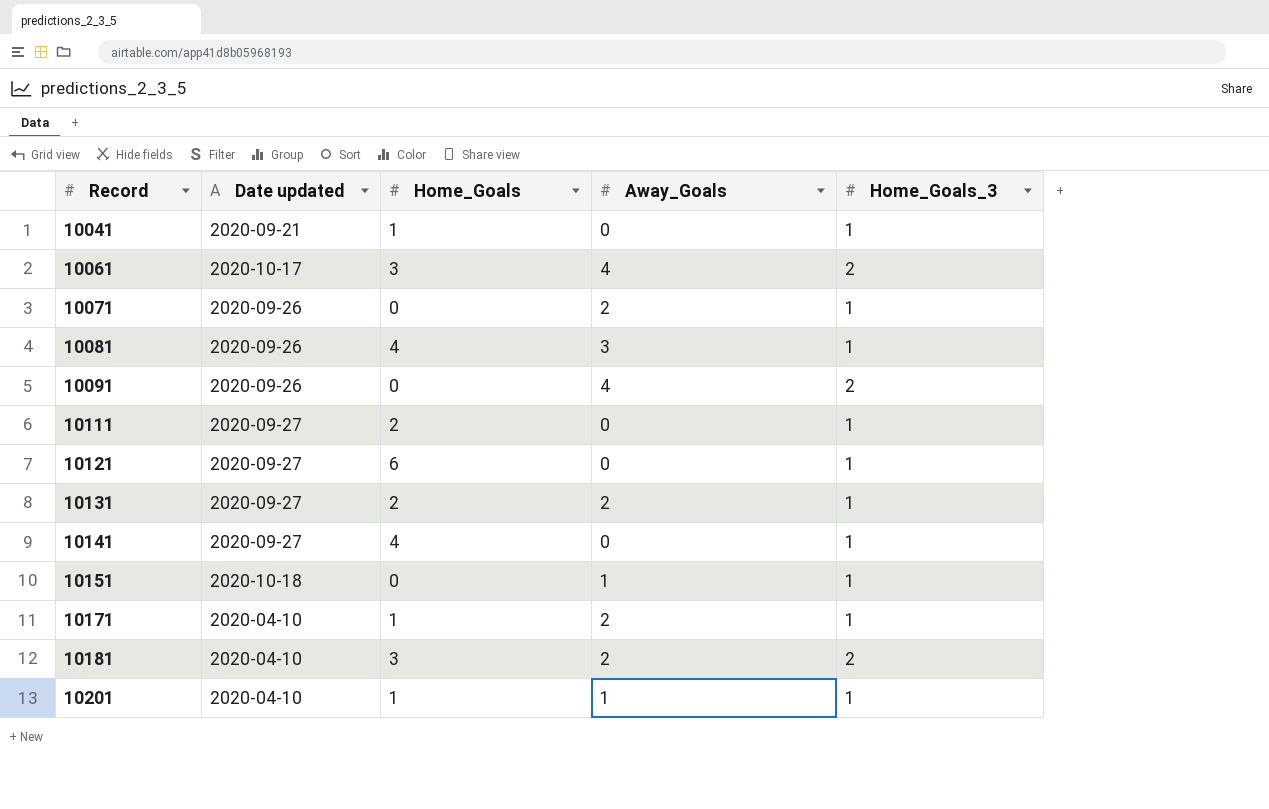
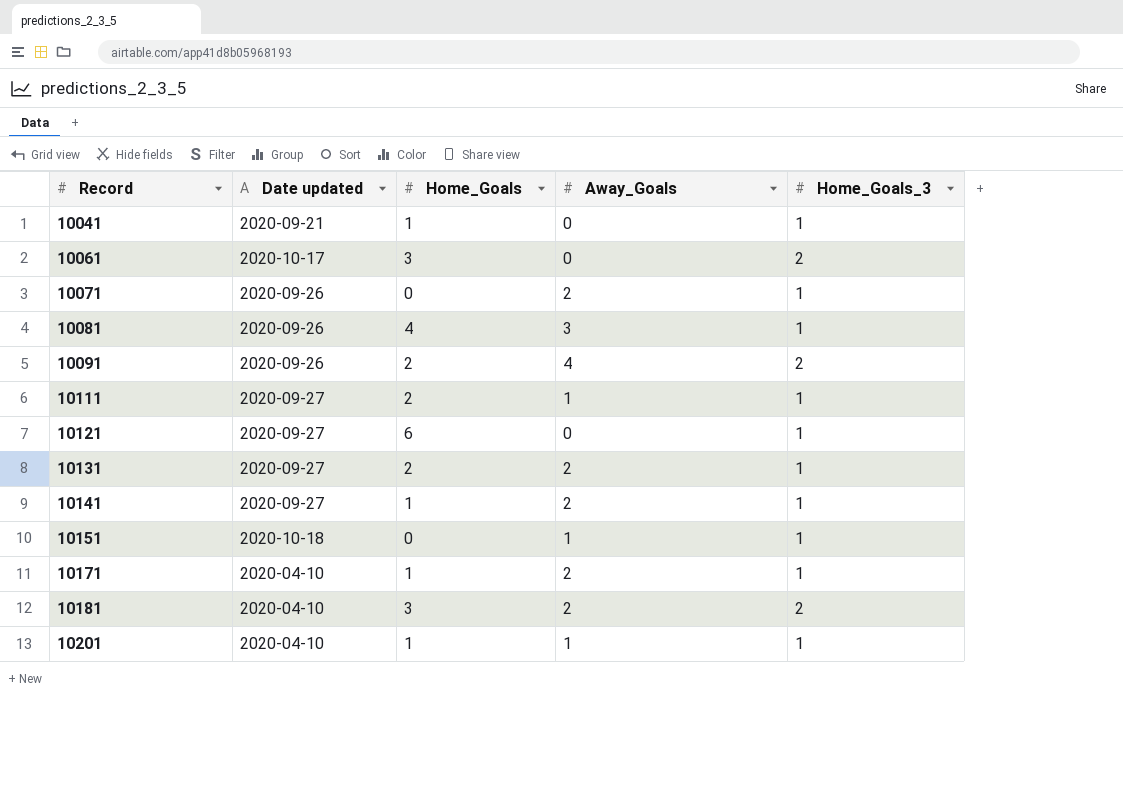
10061 | Away_Goals: 4 -> 0
10091 | Home_Goals: 0 -> 2
10111 | Away_Goals: 0 -> 1
10141 | Home_Goals: 4 -> 1
10141 | Away_Goals: 0 -> 2

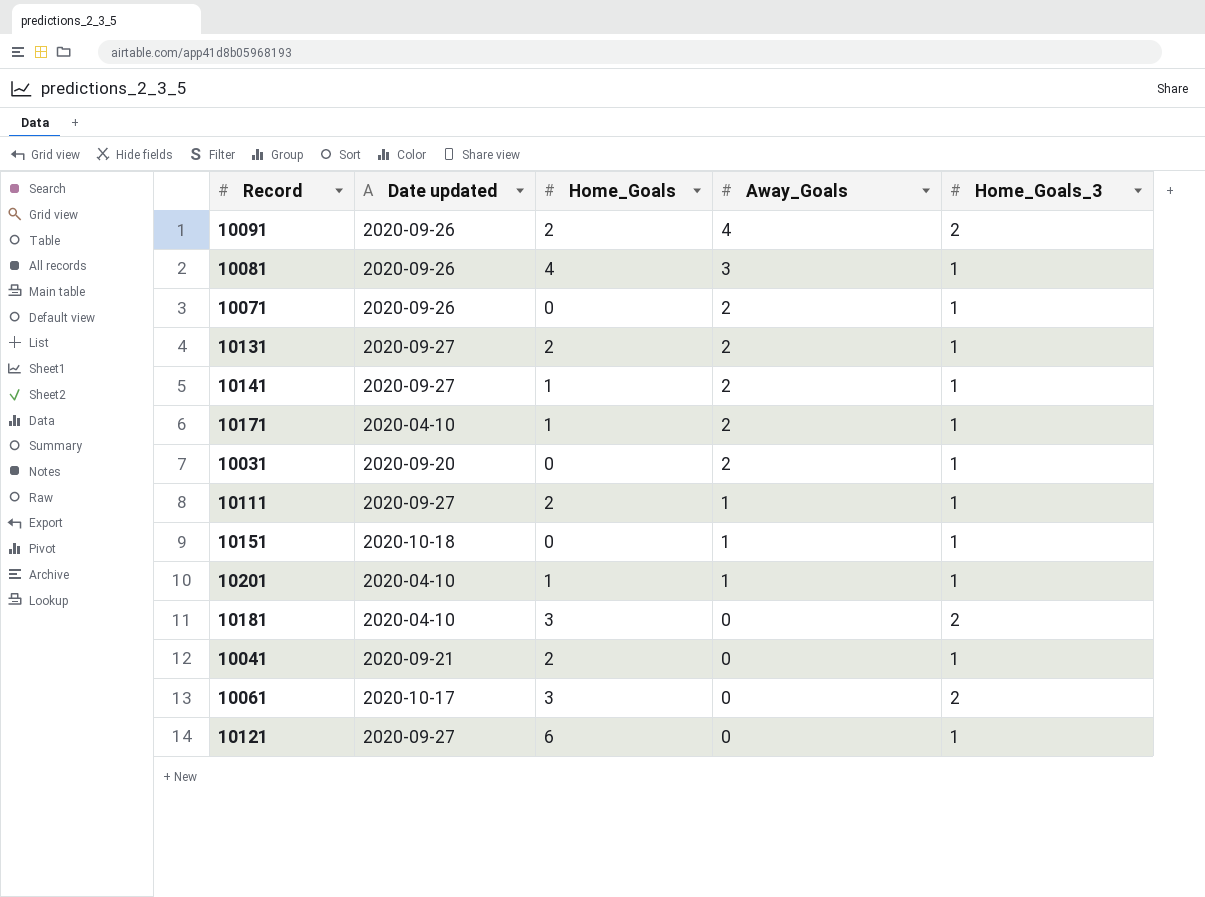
row order: Record ascending -> Away_Goals descending
row 10031: none -> 2020-09-20 | 0 | 2 | 1
10181 | Away_Goals: 2 -> 0
10041 | Home_Goals: 1 -> 2

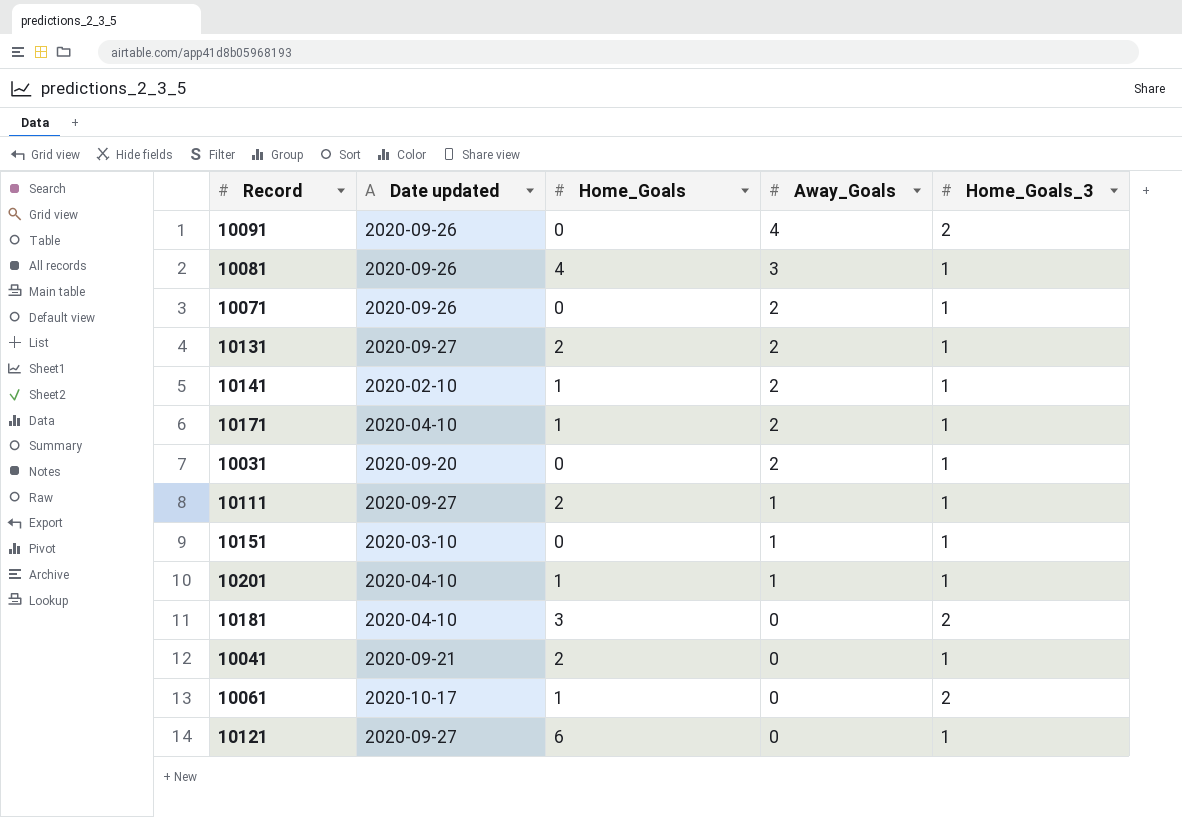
10091 | Home_Goals: 2 -> 0
10141 | Date updated: 2020-09-27 -> 2020-02-10
10151 | Date updated: 2020-10-18 -> 2020-03-10
10061 | Home_Goals: 3 -> 1

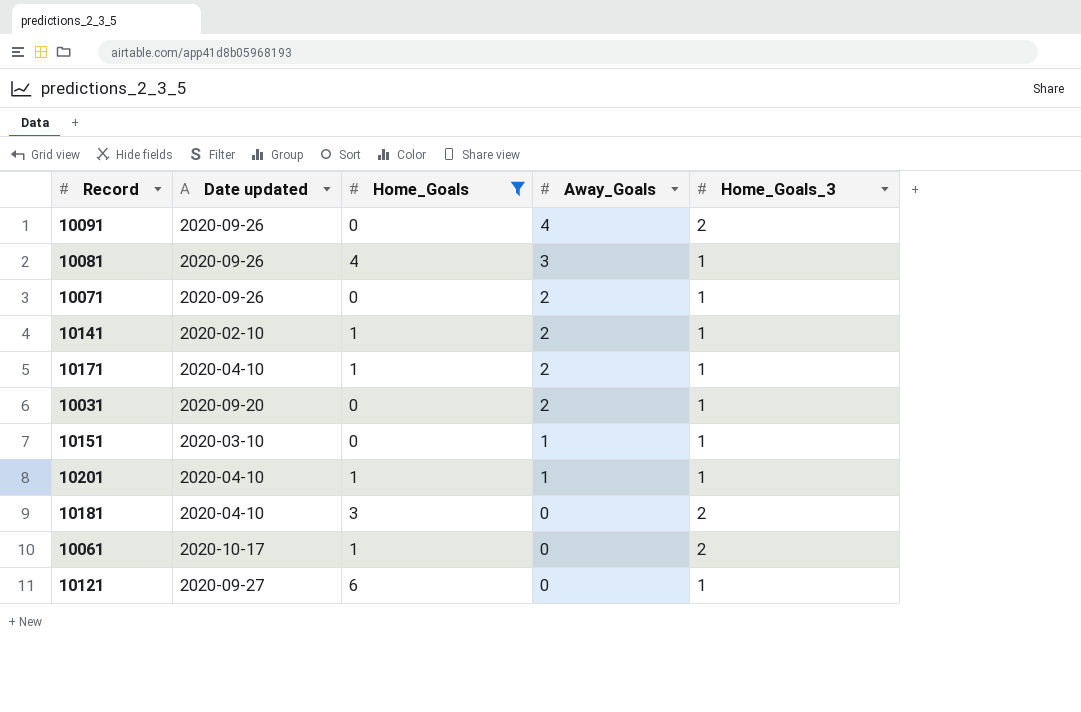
filter: none -> Home_Goals != 2

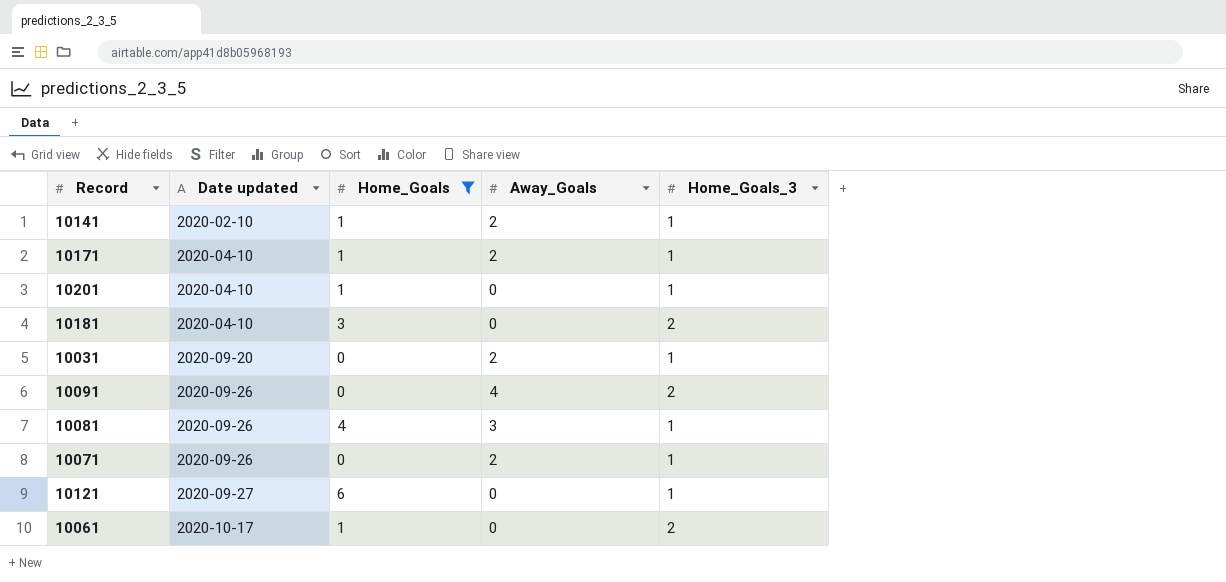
row order: Away_Goals descending -> Date updated ascending
row 10151: 2020-03-10 | 0 | 1 | 1 -> none
10201 | Away_Goals: 1 -> 0

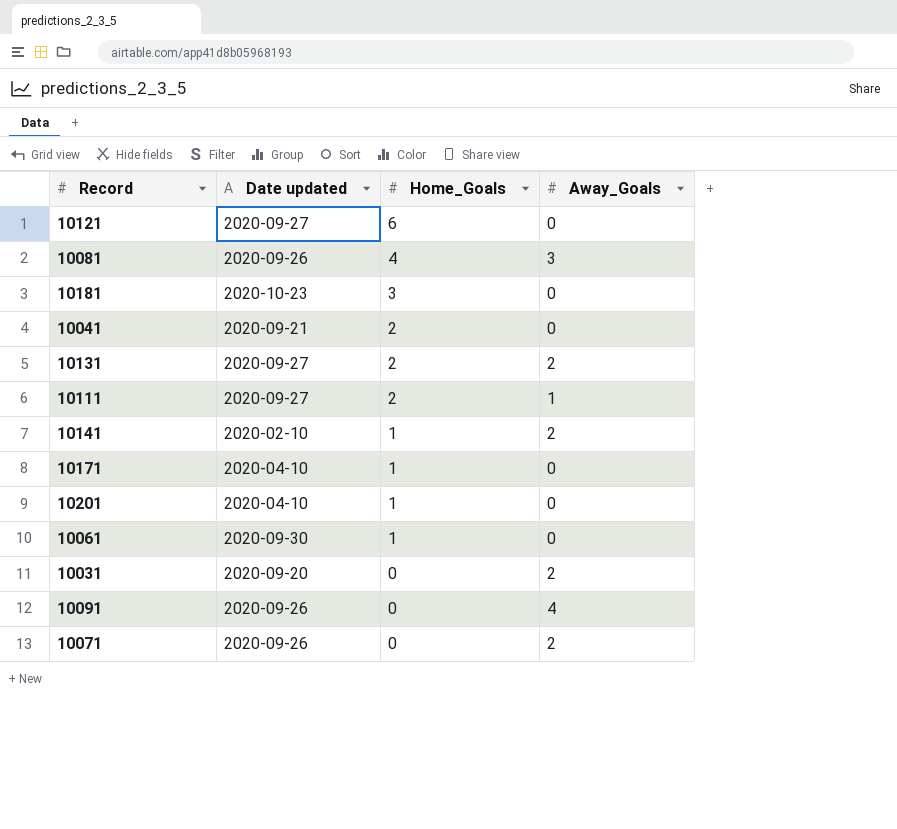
filter: Home_Goals != 2 -> none
row order: Date updated ascending -> Home_Goals descending
column Home_Goals_3 | position: 5 -> none
10181 | Date updated: 2020-04-10 -> 2020-10-23
10171 | Away_Goals: 2 -> 0
10061 | Date updated: 2020-10-17 -> 2020-09-30

